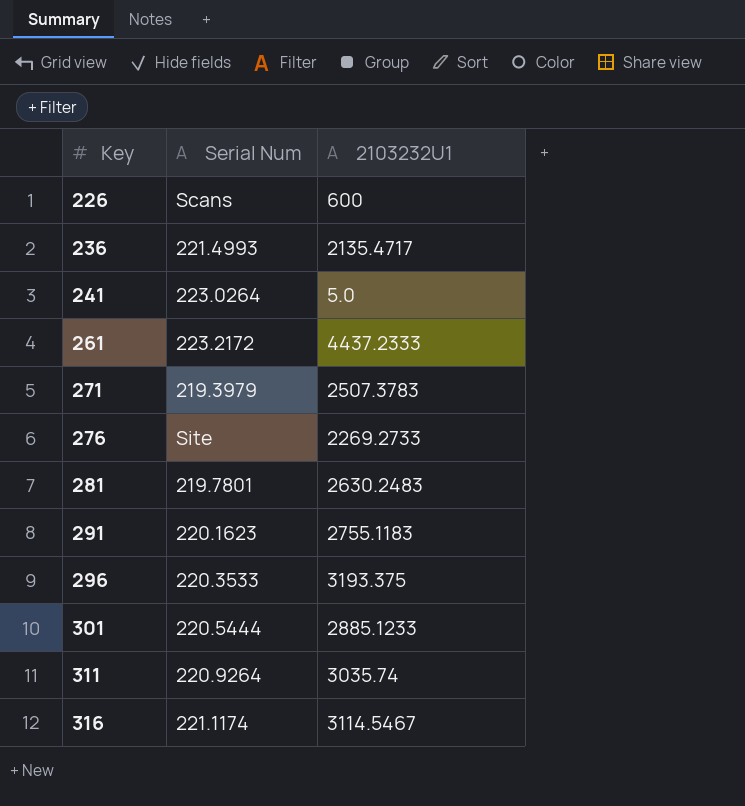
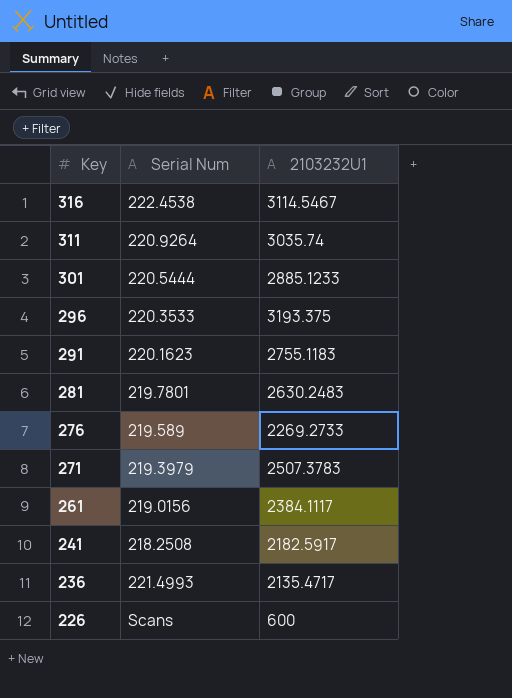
row order: Key ascending -> Key descending
316 | Serial Num: 221.1174 -> 222.4538
276 | Serial Num: Site -> 219.589
261 | Serial Num: 223.2172 -> 219.0156
261 | 2103232U1: 4437.2333 -> 2384.1117
241 | Serial Num: 223.0264 -> 218.2508
241 | 2103232U1: 5.0 -> 2182.5917

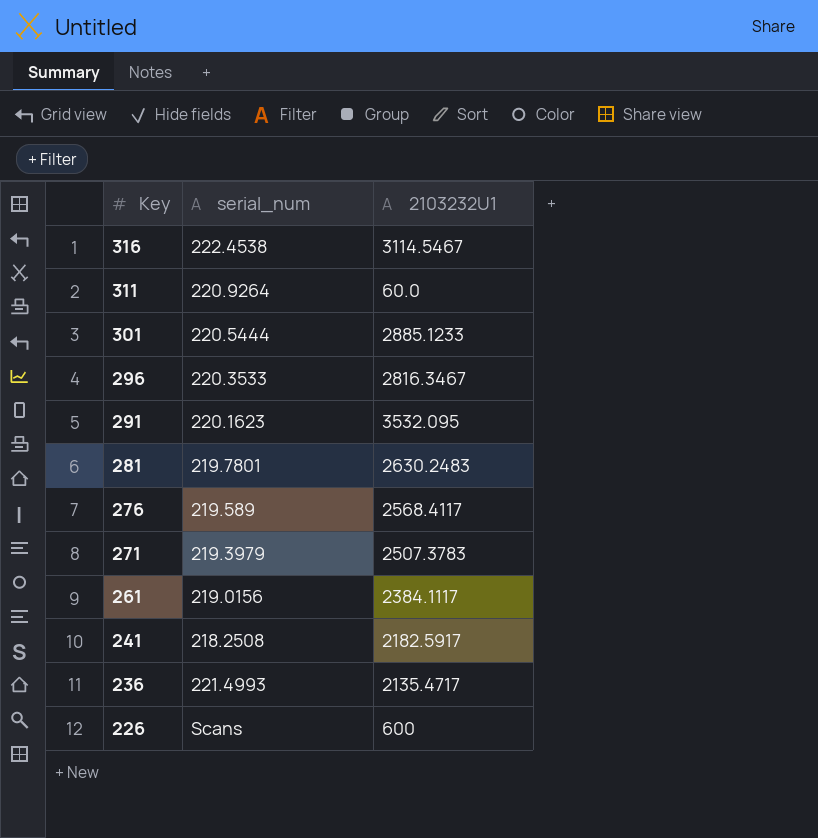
column name: Serial Num -> serial_num
311 | 2103232U1: 3035.74 -> 60.0
296 | 2103232U1: 3193.375 -> 2816.3467
291 | 2103232U1: 2755.1183 -> 3532.095
276 | 2103232U1: 2269.2733 -> 2568.4117

